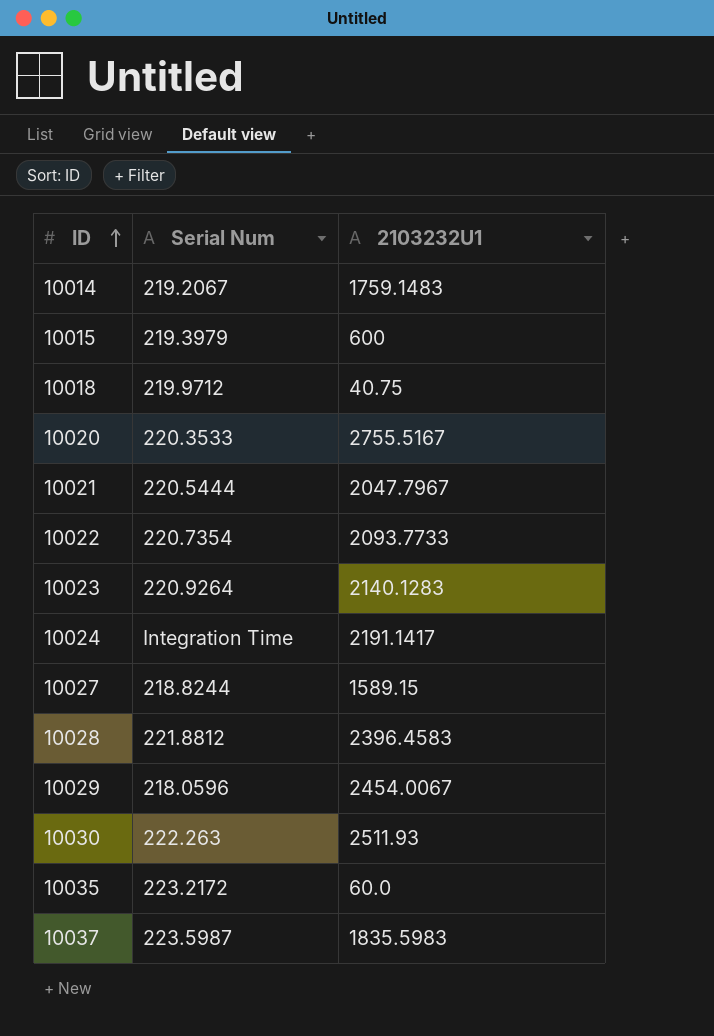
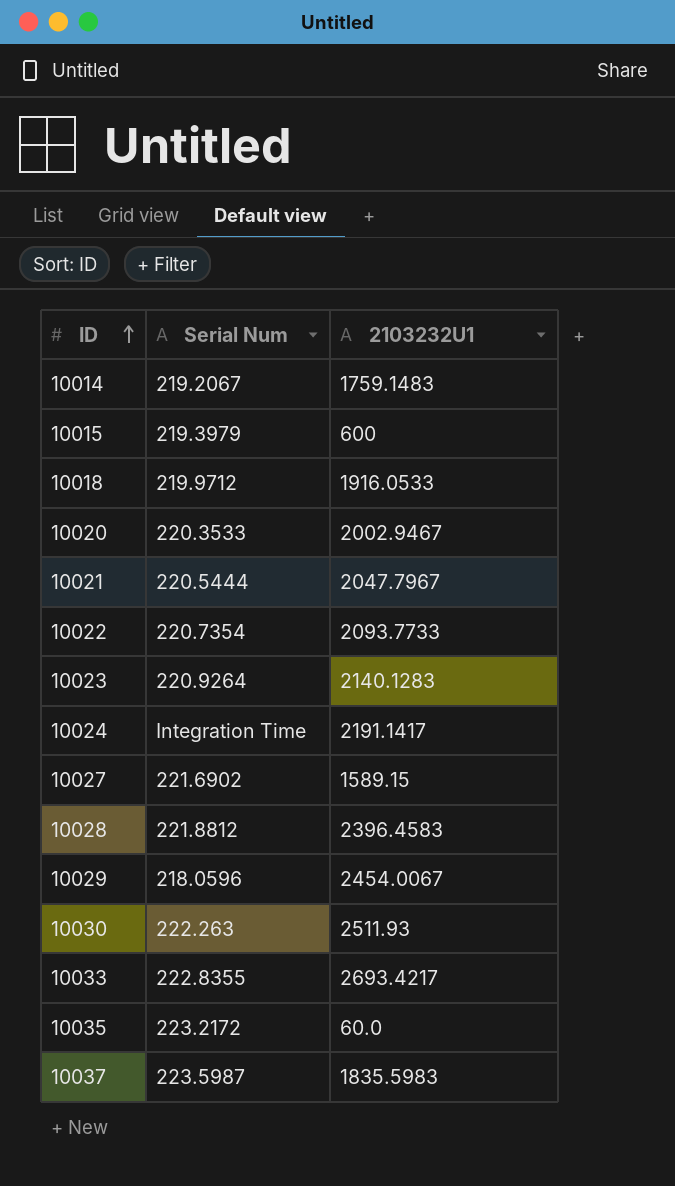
10018 | 2103232U1: 40.75 -> 1916.0533
10020 | 2103232U1: 2755.5167 -> 2002.9467
10027 | Serial Num: 218.8244 -> 221.6902
row 10033: none -> 222.8355 | 2693.4217

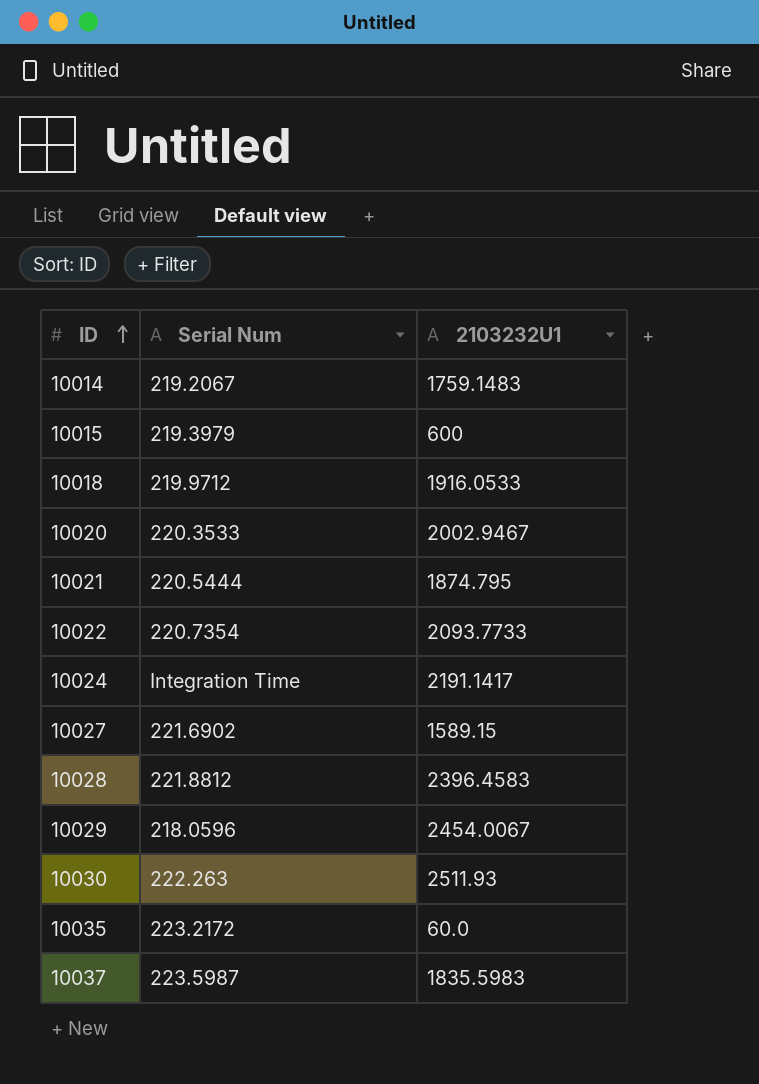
row 10023: 220.9264 | 2140.1283 -> none
row 10033: 222.8355 | 2693.4217 -> none
10021 | 2103232U1: 2047.7967 -> 1874.795

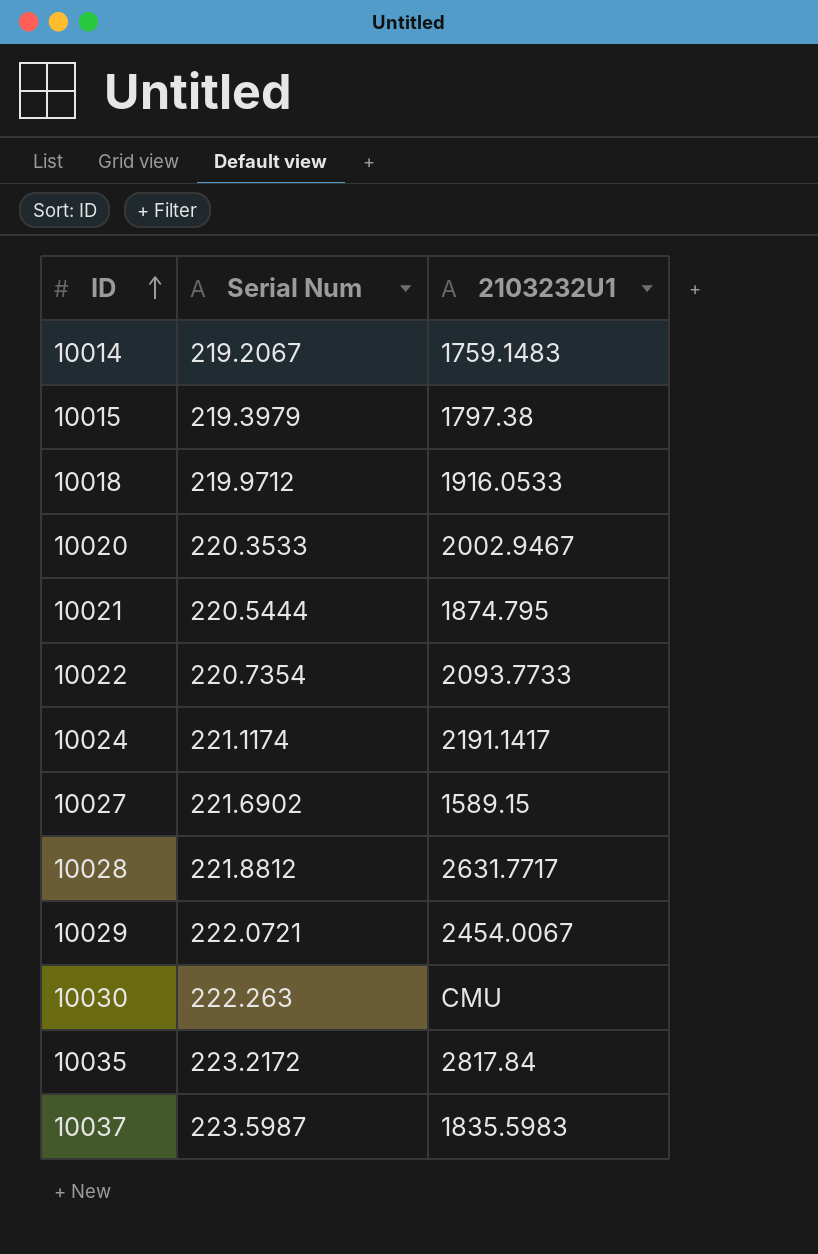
10015 | 2103232U1: 600 -> 1797.38
10024 | Serial Num: Integration Time -> 221.1174
10028 | 2103232U1: 2396.4583 -> 2631.7717
10029 | Serial Num: 218.0596 -> 222.0721
10030 | 2103232U1: 2511.93 -> CMU
10035 | 2103232U1: 60.0 -> 2817.84

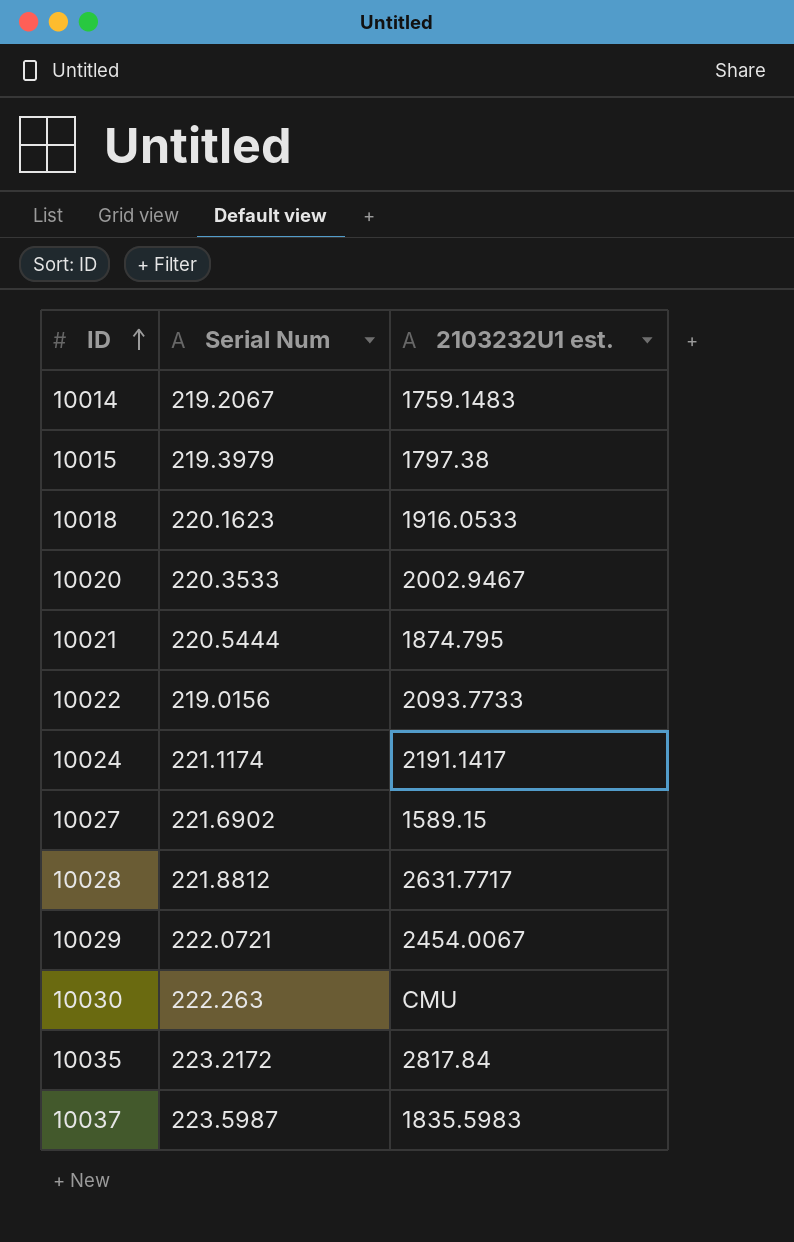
column name: 2103232U1 -> 2103232U1 est.
10018 | Serial Num: 219.9712 -> 220.1623
10022 | Serial Num: 220.7354 -> 219.0156

